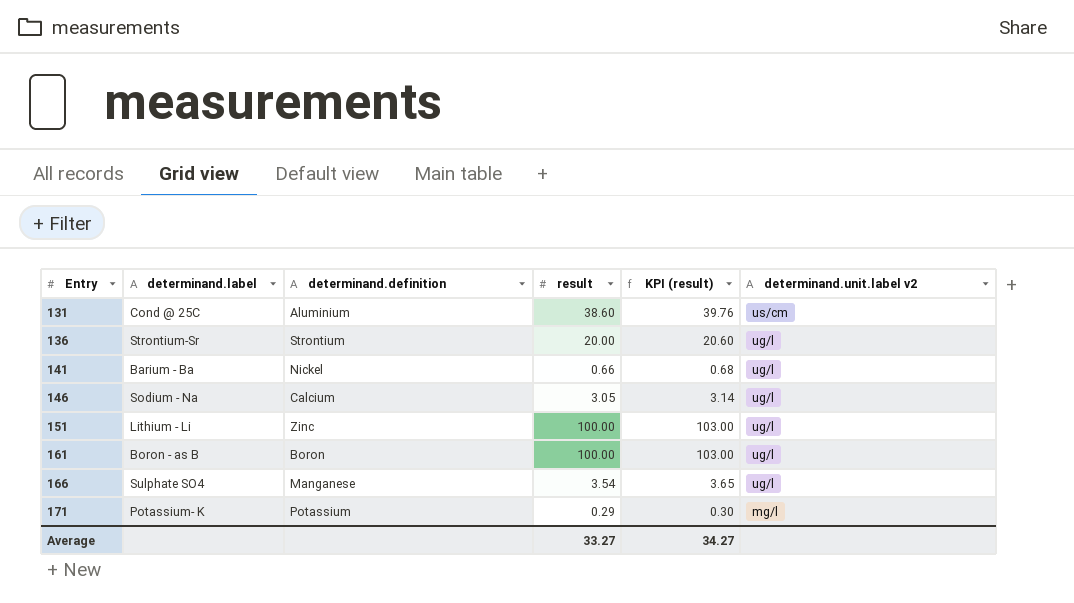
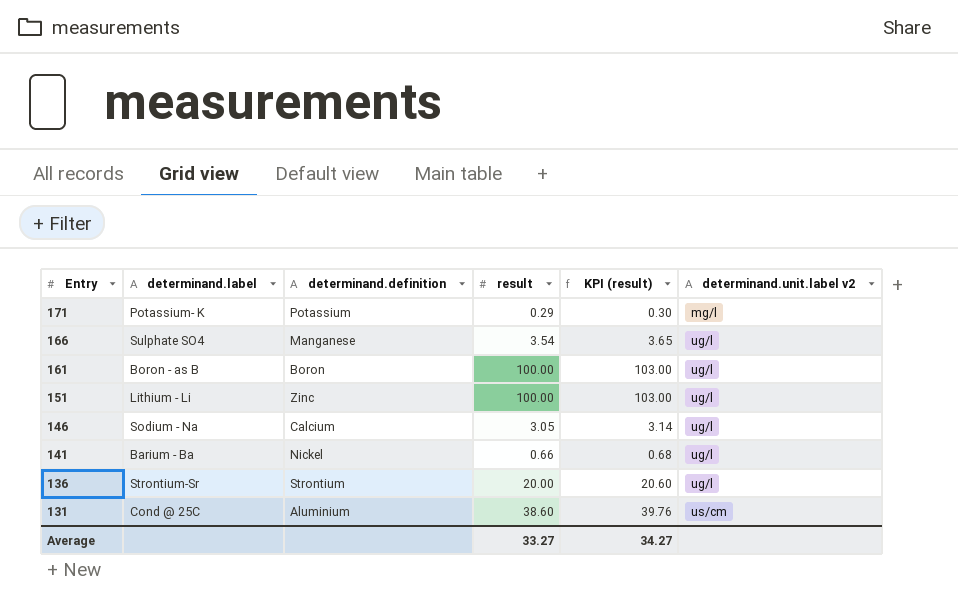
row order: Entry ascending -> Entry descending

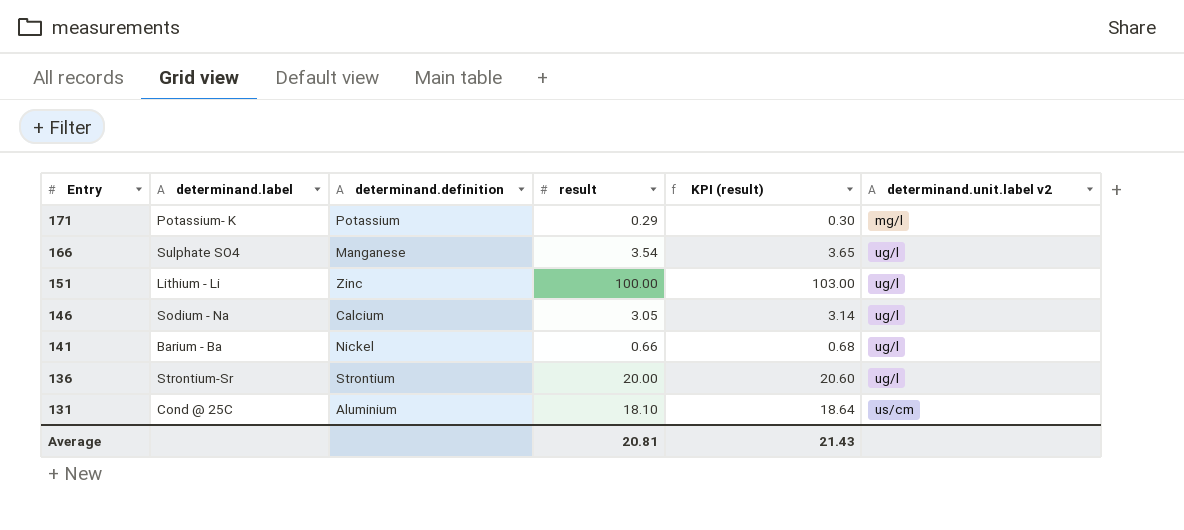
row 161: Boron - as B | Boron | 100.00 | 103.00 | ug/l -> none
131 | result: 38.60 -> 18.10
131 | KPI (result): 39.76 -> 18.64
Average | result: 33.27 -> 20.81
Average | KPI (result): 34.27 -> 21.43

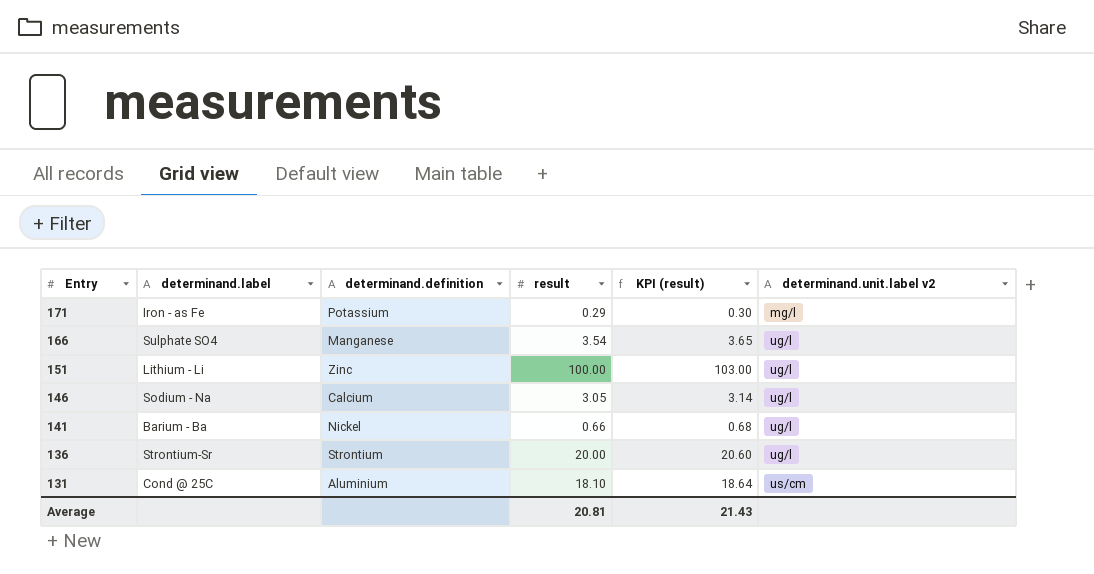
171 | determinand.label: Potassium- K -> Iron - as Fe

